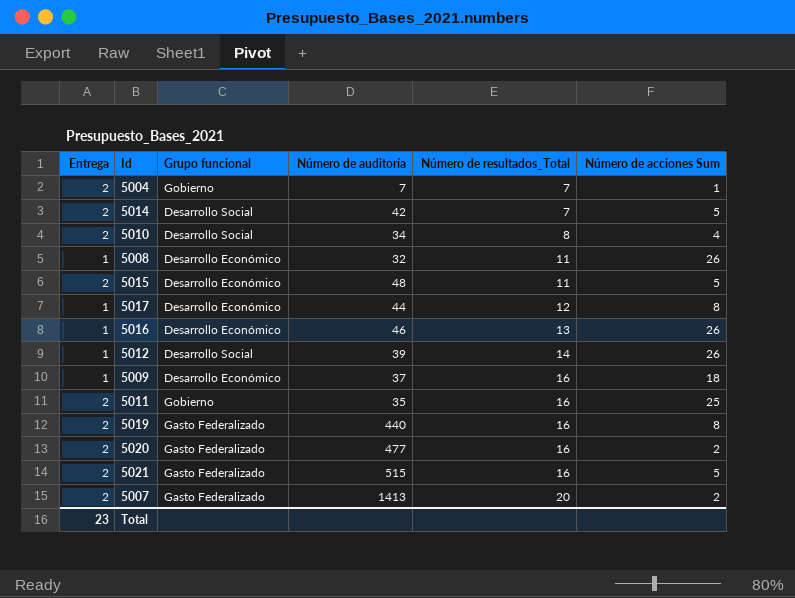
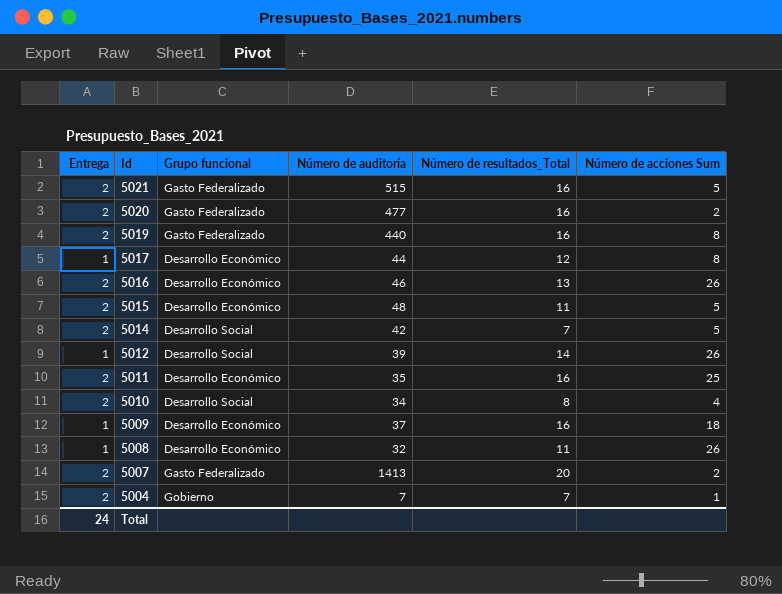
row order: Número de resultados_Total ascending -> Id descending
5016 | Entrega: 1 -> 2
5011 | Grupo funcional: Gobierno -> Desarrollo Económico
Total | Entrega: 23 -> 24

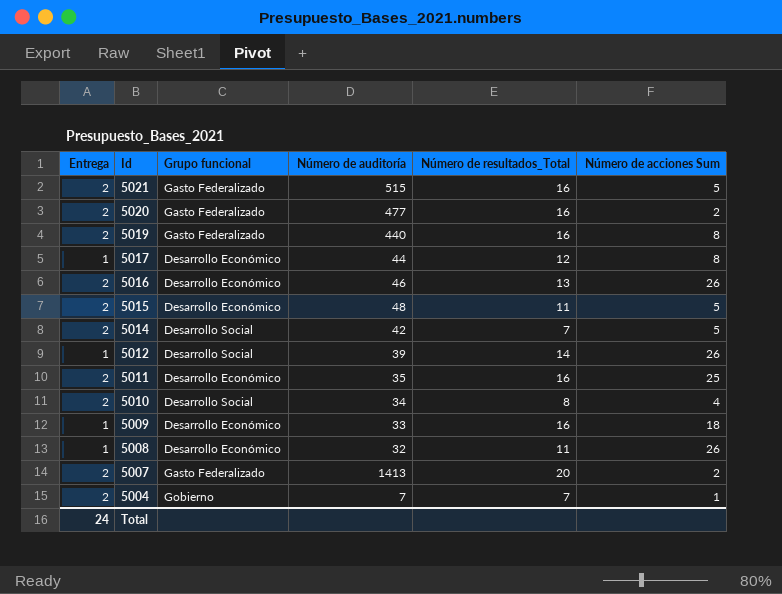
5009 | Número de auditoría: 37 -> 33

